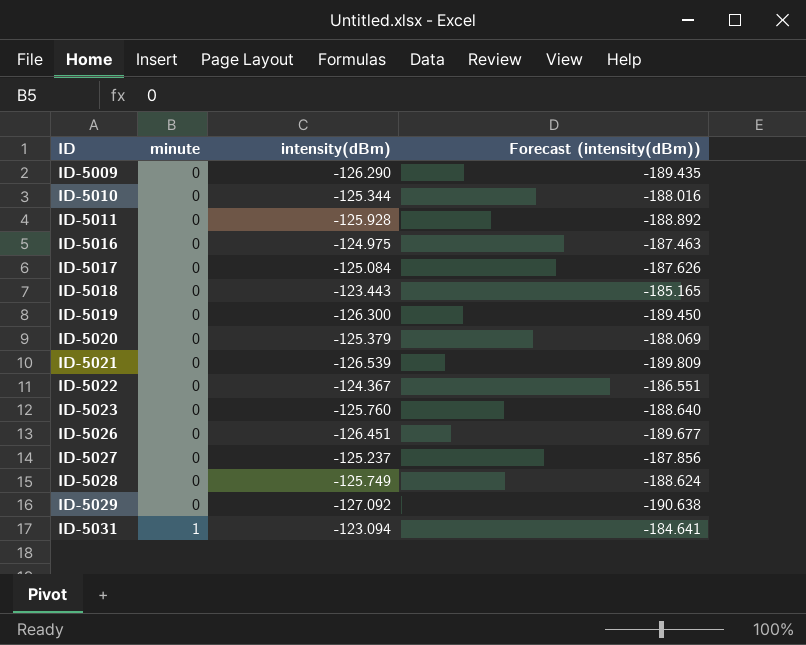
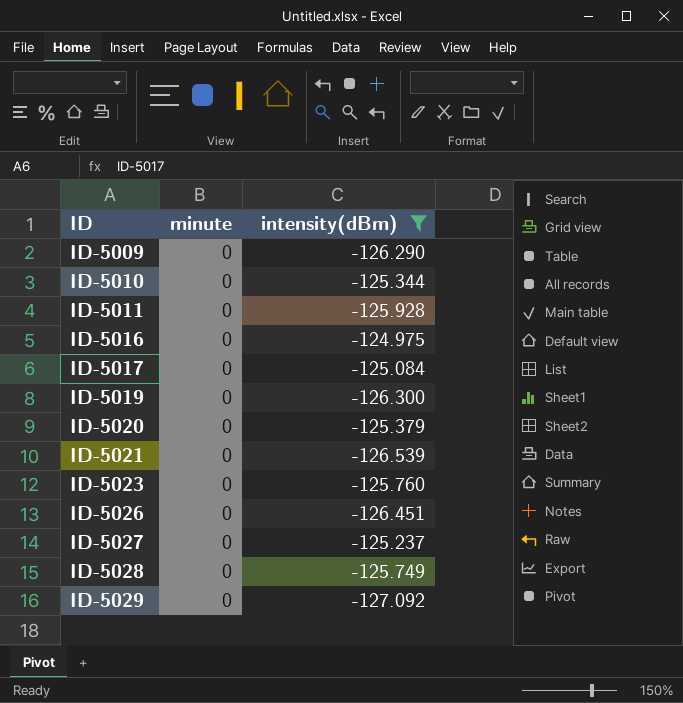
filter: none -> intensity(dBm) <= -124.975
column Forecast (intensity(dBm)) | formula: [intensity(dBm)] * 1.5 -> none

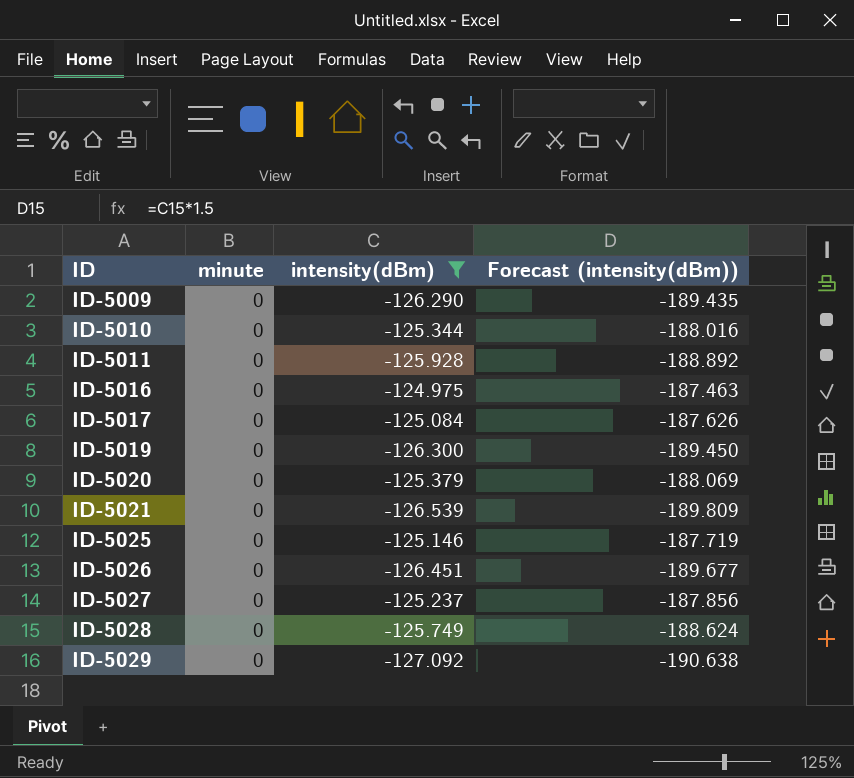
column Forecast (intensity(dBm)) | formula: none -> [intensity(dBm)] * 1.5
row ID-5023: 0 | -125.760 -> none
row ID-5025: none -> 0 | -125.146 | -187.719

